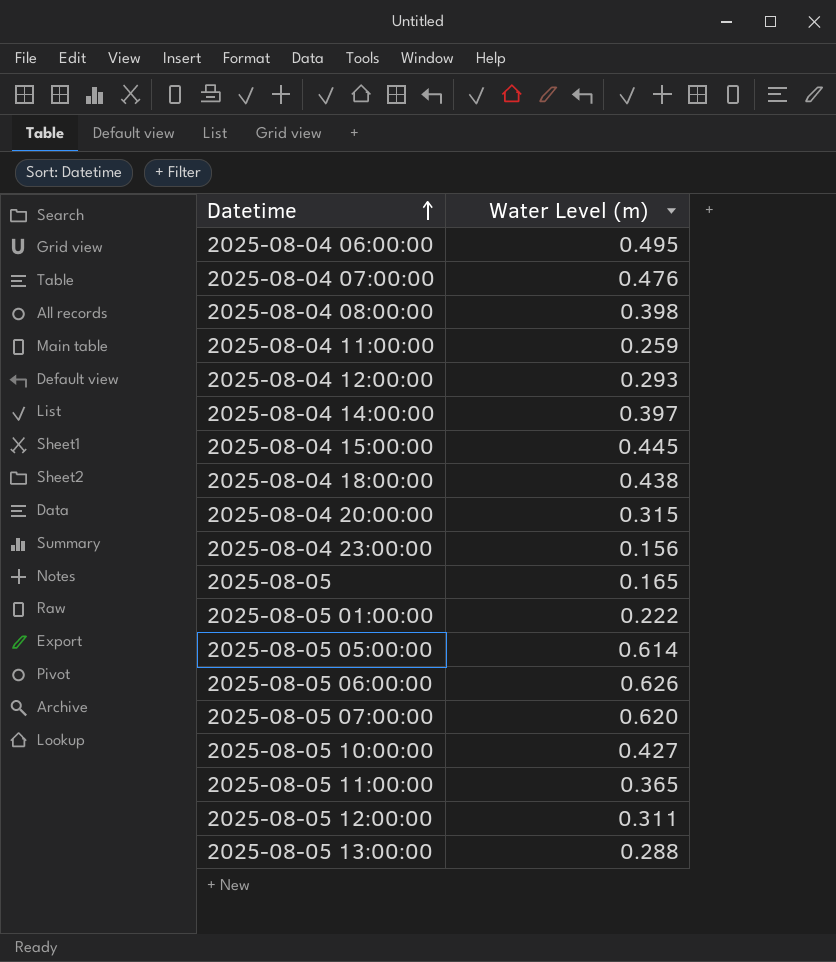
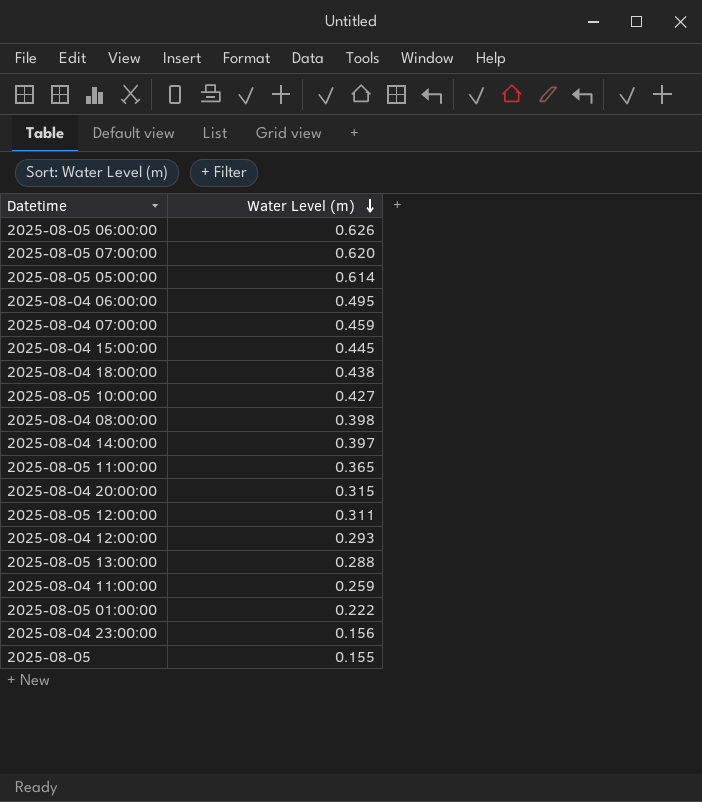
row order: Datetime ascending -> Water Level (m) descending
2025-08-04 07:00:00 | Water Level (m): 0.476 -> 0.459
2025-08-05 | Water Level (m): 0.165 -> 0.155

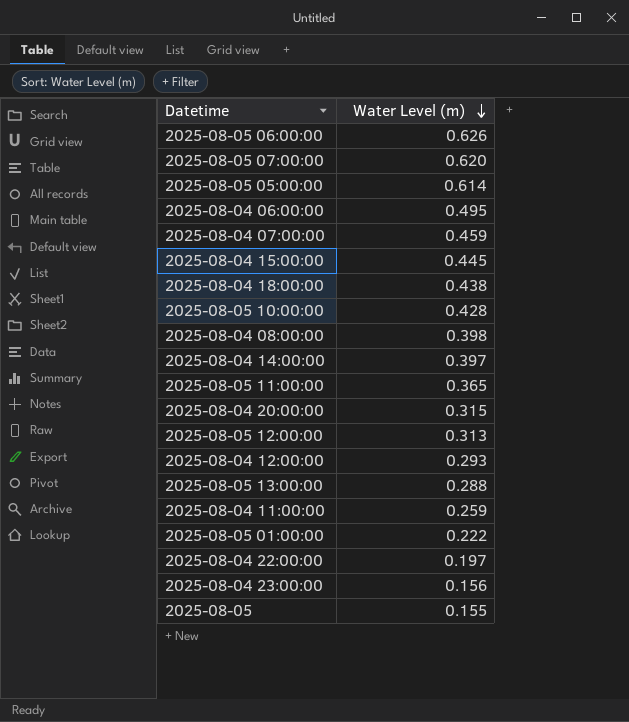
2025-08-05 10:00:00 | Water Level (m): 0.427 -> 0.428
2025-08-05 12:00:00 | Water Level (m): 0.311 -> 0.313
row 2025-08-04 22:00:00: none -> 0.197

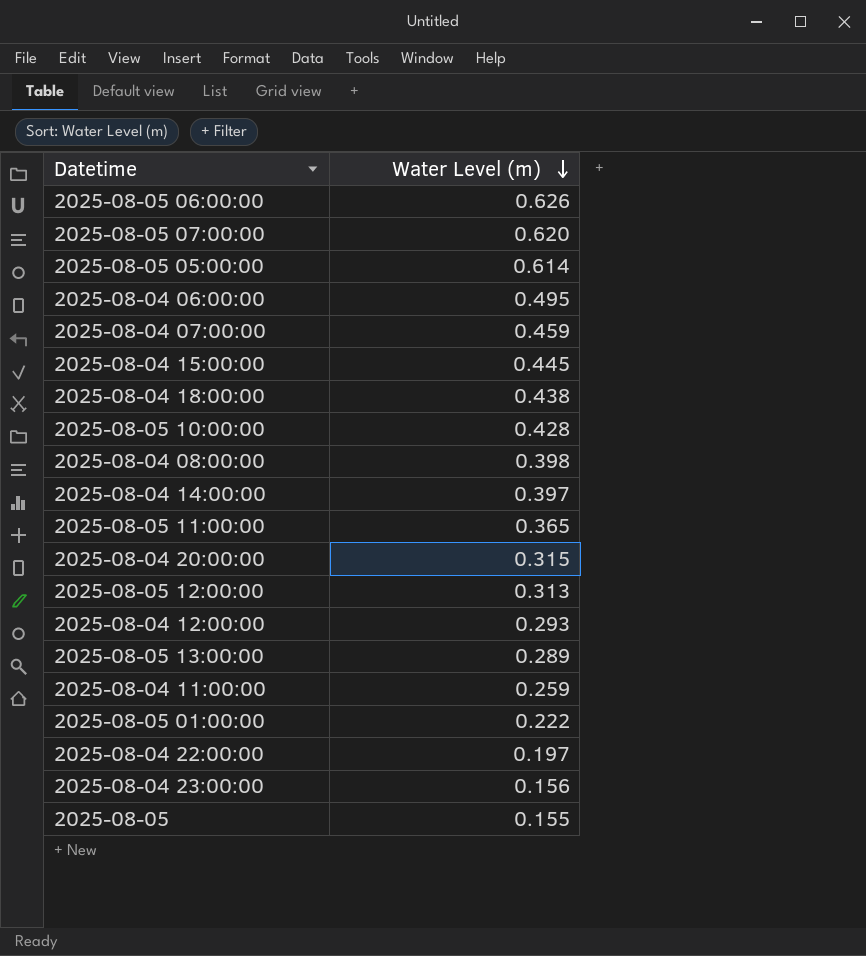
2025-08-05 13:00:00 | Water Level (m): 0.288 -> 0.289

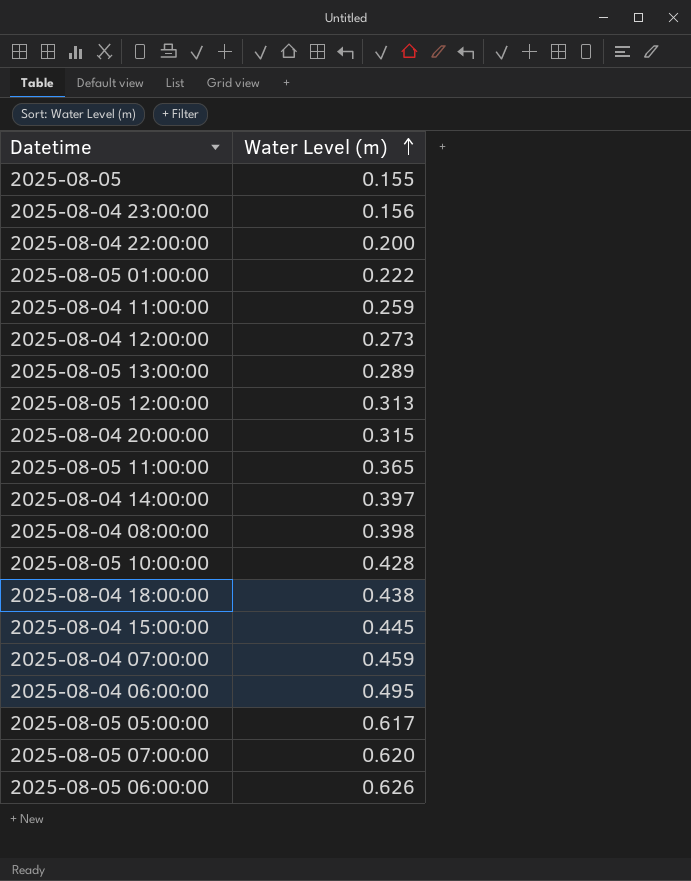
row order: Water Level (m) descending -> Water Level (m) ascending
2025-08-04 22:00:00 | Water Level (m): 0.197 -> 0.200
2025-08-04 12:00:00 | Water Level (m): 0.293 -> 0.273
2025-08-05 05:00:00 | Water Level (m): 0.614 -> 0.617

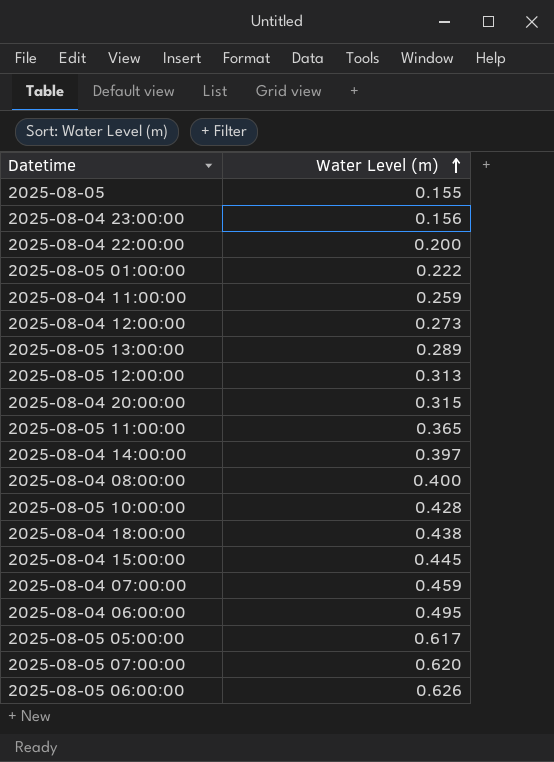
2025-08-04 08:00:00 | Water Level (m): 0.398 -> 0.400

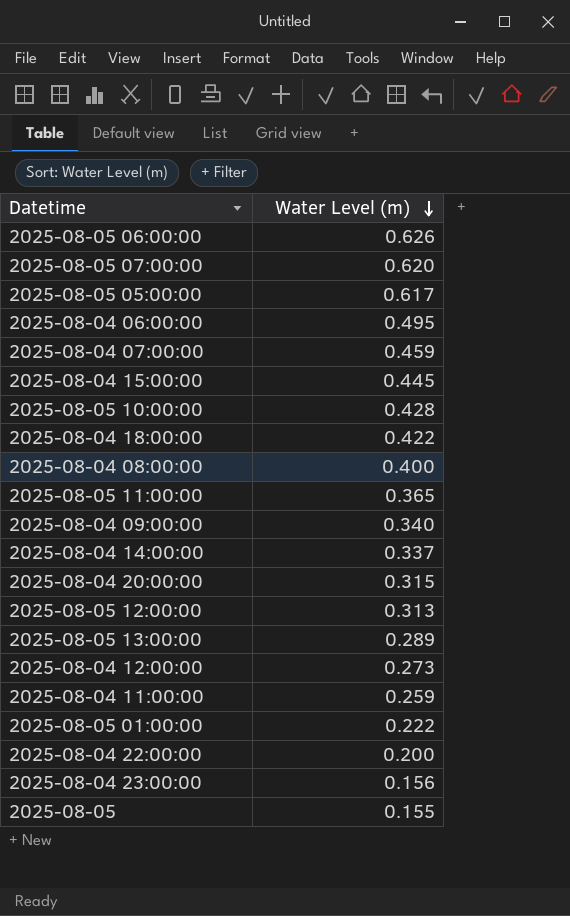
row order: Water Level (m) ascending -> Water Level (m) descending
2025-08-04 18:00:00 | Water Level (m): 0.438 -> 0.422
row 2025-08-04 09:00:00: none -> 0.340
2025-08-04 14:00:00 | Water Level (m): 0.397 -> 0.337

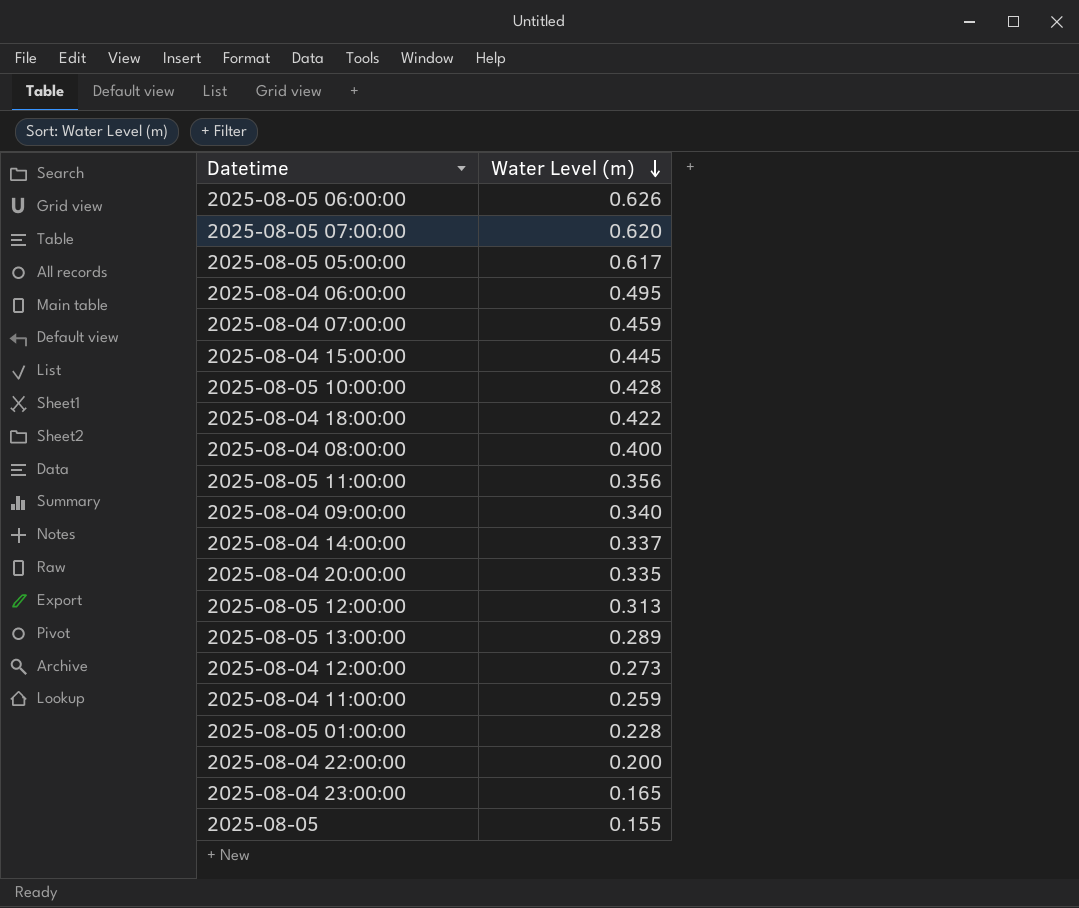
2025-08-05 11:00:00 | Water Level (m): 0.365 -> 0.356
2025-08-04 20:00:00 | Water Level (m): 0.315 -> 0.335
2025-08-05 01:00:00 | Water Level (m): 0.222 -> 0.228
2025-08-04 23:00:00 | Water Level (m): 0.156 -> 0.165

